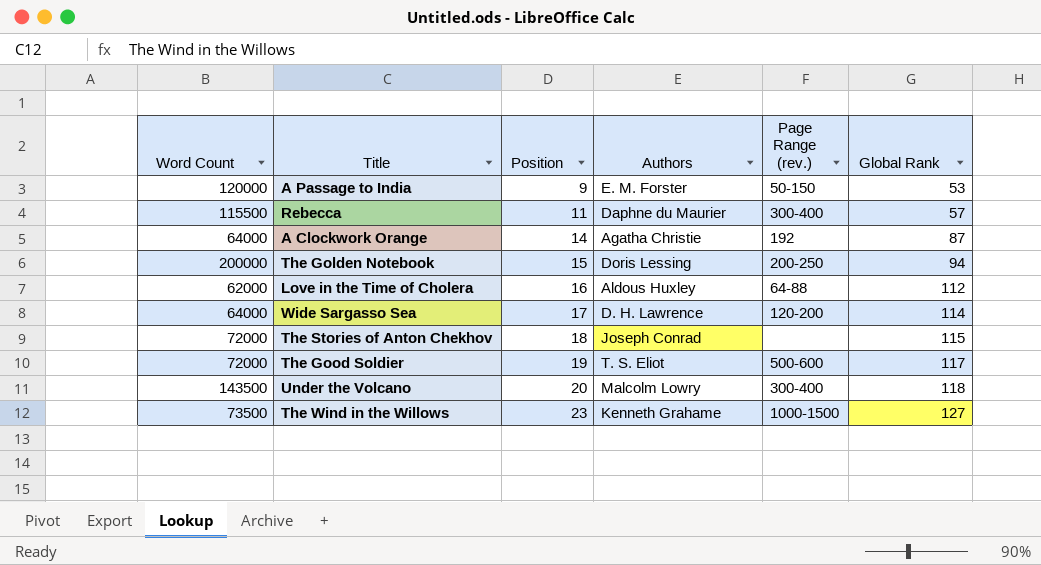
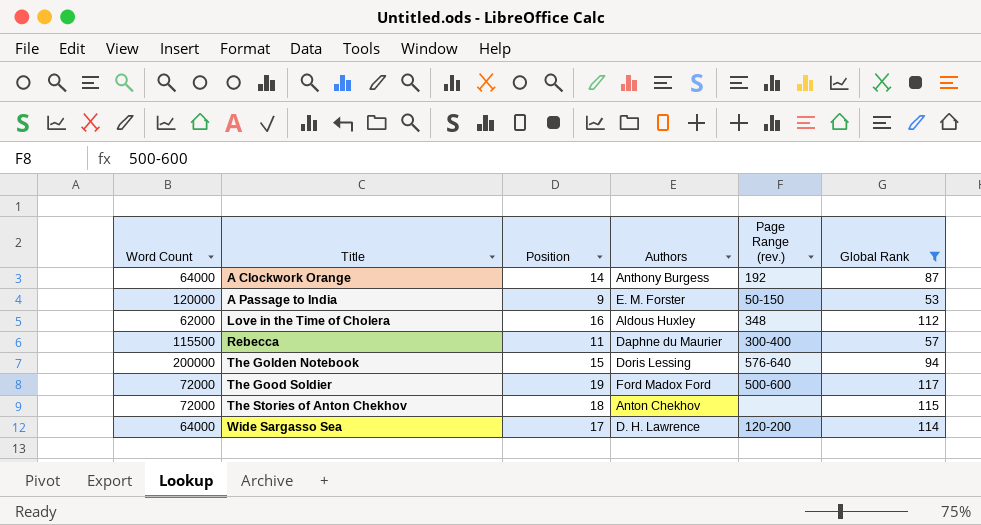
filter: none -> Global Rank <= 117
row order: Position ascending -> Title ascending
A Clockwork Orange | Authors: Agatha Christie -> Anthony Burgess
Love in the Time of Cholera | Page Range (rev.): 64-88 -> 348
The Golden Notebook | Page Range (rev.): 200-250 -> 576-640
The Good Soldier | Authors: T. S. Eliot -> Ford Madox Ford
The Stories of Anton Chekhov | Authors: Joseph Conrad -> Anton Chekhov

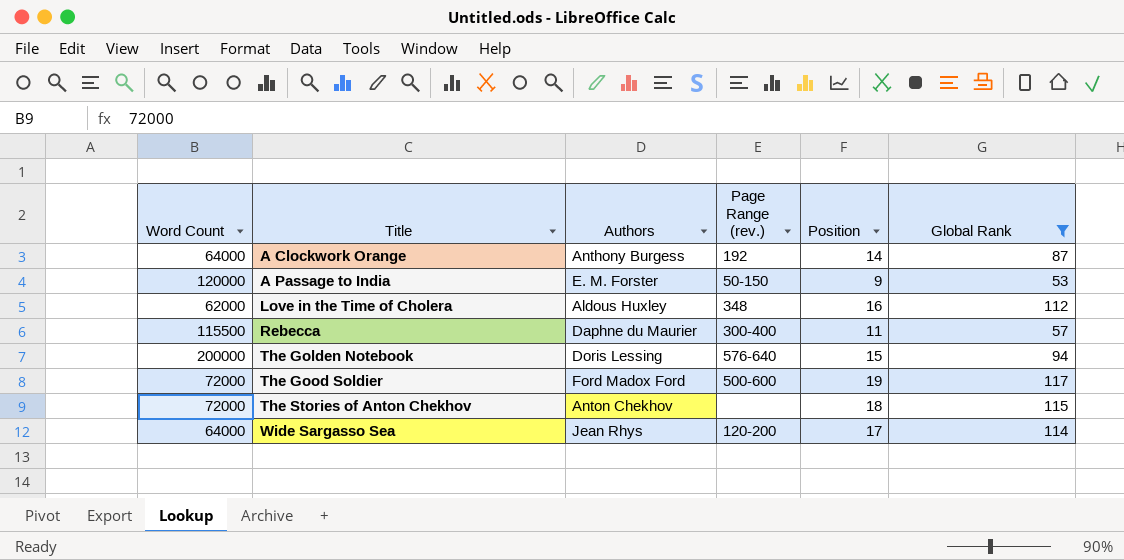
column Position | position: 3 -> 5
Wide Sargasso Sea | Authors: D. H. Lawrence -> Jean Rhys

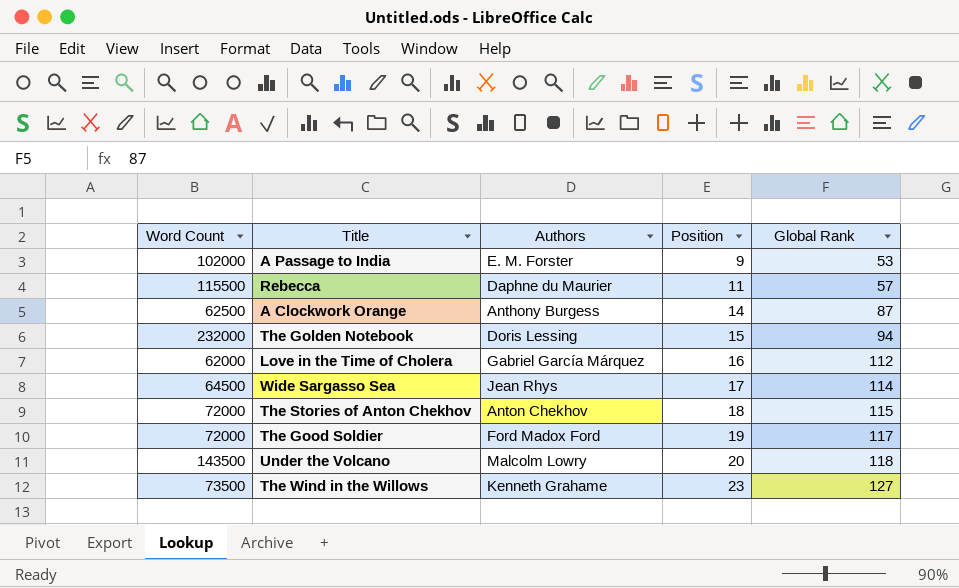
filter: Global Rank <= 117 -> none
row order: Title ascending -> Position ascending
column Page Range (rev.) | position: 4 -> none
A Passage to India | Word Count: 120000 -> 102000
A Clockwork Orange | Word Count: 64000 -> 62500
The Golden Notebook | Word Count: 200000 -> 232000
Love in the Time of Cholera | Authors: Aldous Huxley -> Gabriel García Márquez
Wide Sargasso Sea | Word Count: 64000 -> 64500

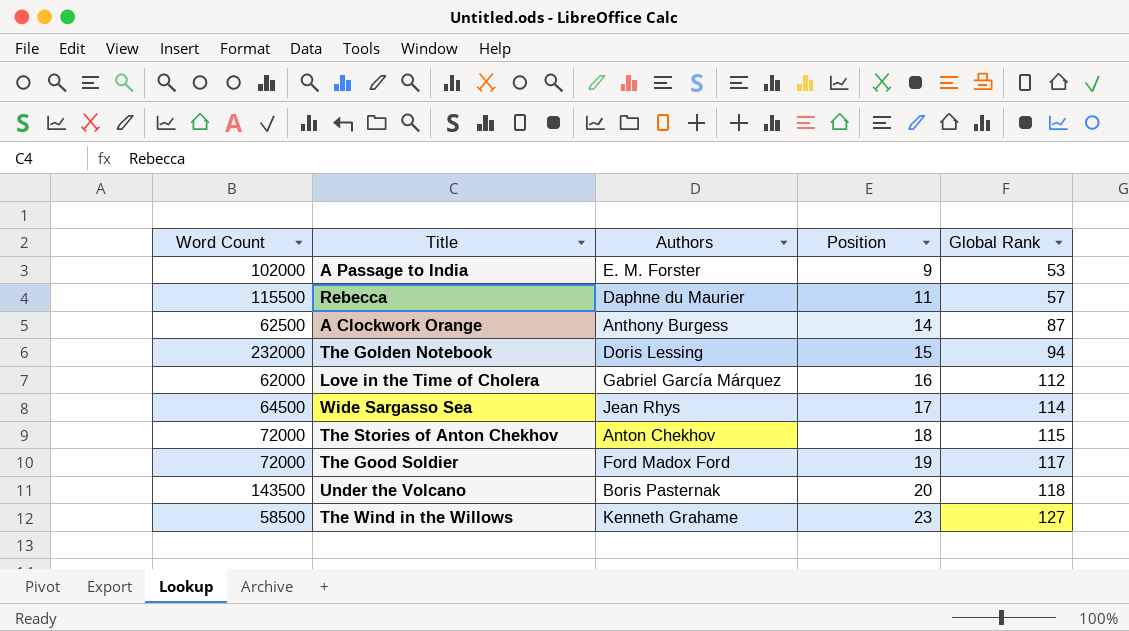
Under the Volcano | Authors: Malcolm Lowry -> Boris Pasternak
The Wind in the Willows | Word Count: 73500 -> 58500

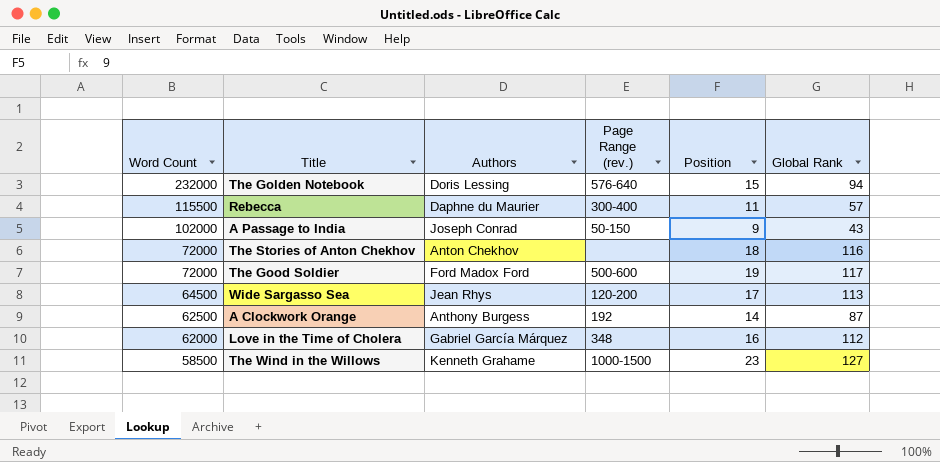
row order: Position ascending -> Word Count descending
column Page Range (rev.) | position: none -> 4
row Under the Volcano: 143500 | Boris Pasternak | 20 | 118 -> none
A Passage to India | Authors: E. M. Forster -> Joseph Conrad
A Passage to India | Global Rank: 53 -> 43
The Stories of Anton Chekhov | Global Rank: 115 -> 116
Wide Sargasso Sea | Global Rank: 114 -> 113

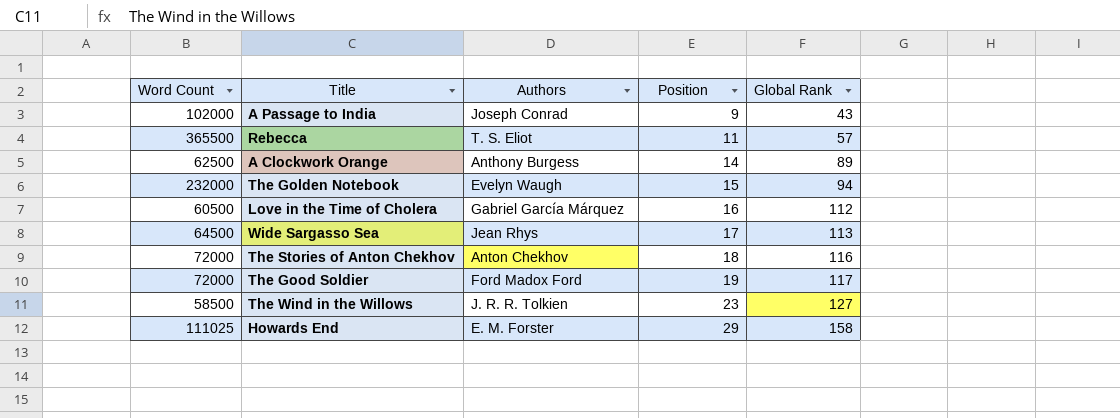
row order: Word Count descending -> Position ascending
column Page Range (rev.) | position: 4 -> none
Rebecca | Word Count: 115500 -> 365500
Rebecca | Authors: Daphne du Maurier -> T. S. Eliot
A Clockwork Orange | Global Rank: 87 -> 89
The Golden Notebook | Authors: Doris Lessing -> Evelyn Waugh
Love in the Time of Cholera | Word Count: 62000 -> 60500
The Wind in the Willows | Authors: Kenneth Grahame -> J. R. R. Tolkien
row Howards End: none -> 111025 | E. M. Forster | 29 | 158

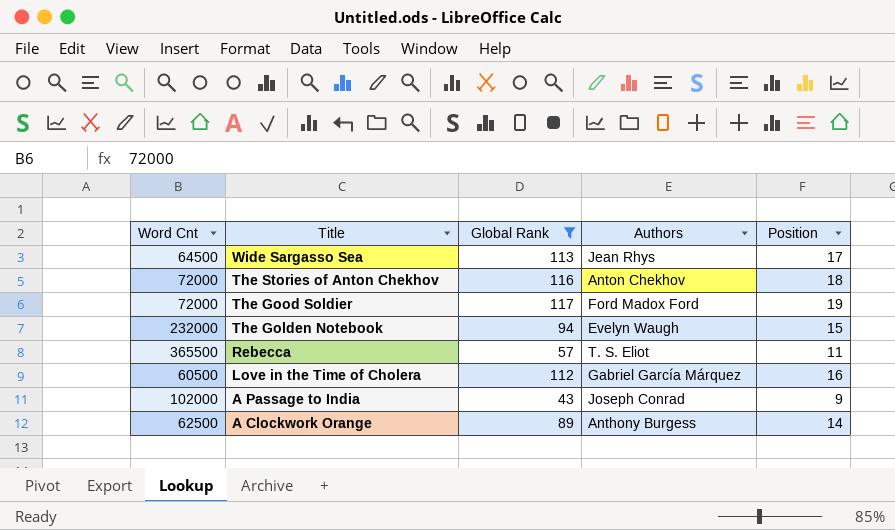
filter: none -> Global Rank <= 117
row order: Position ascending -> Title descending
column name: Word Count -> Word Cnt
column Global Rank | position: 5 -> 3

